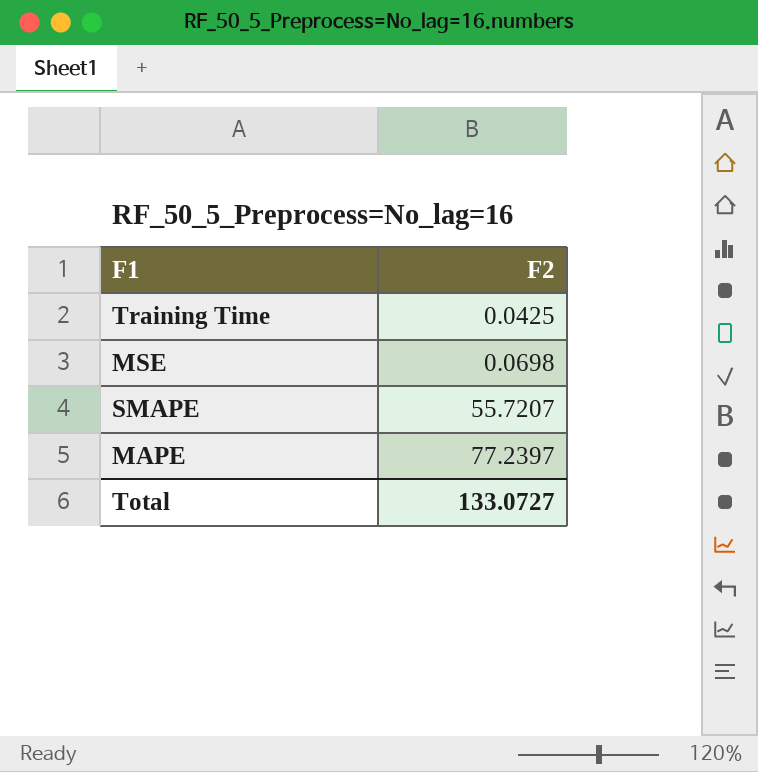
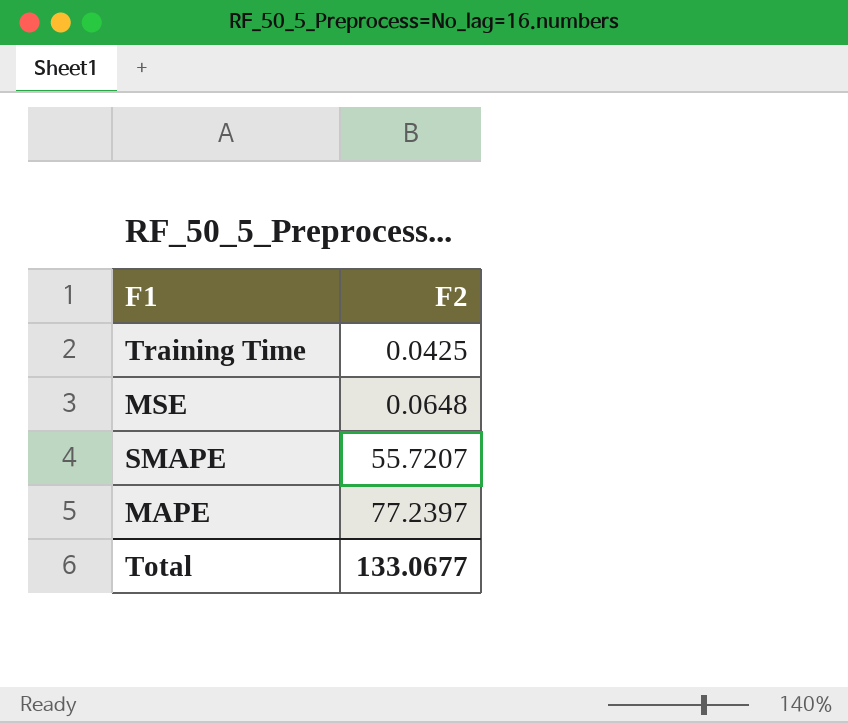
MSE | F2: 0.0698 -> 0.0648
Total | F2: 133.0727 -> 133.0677

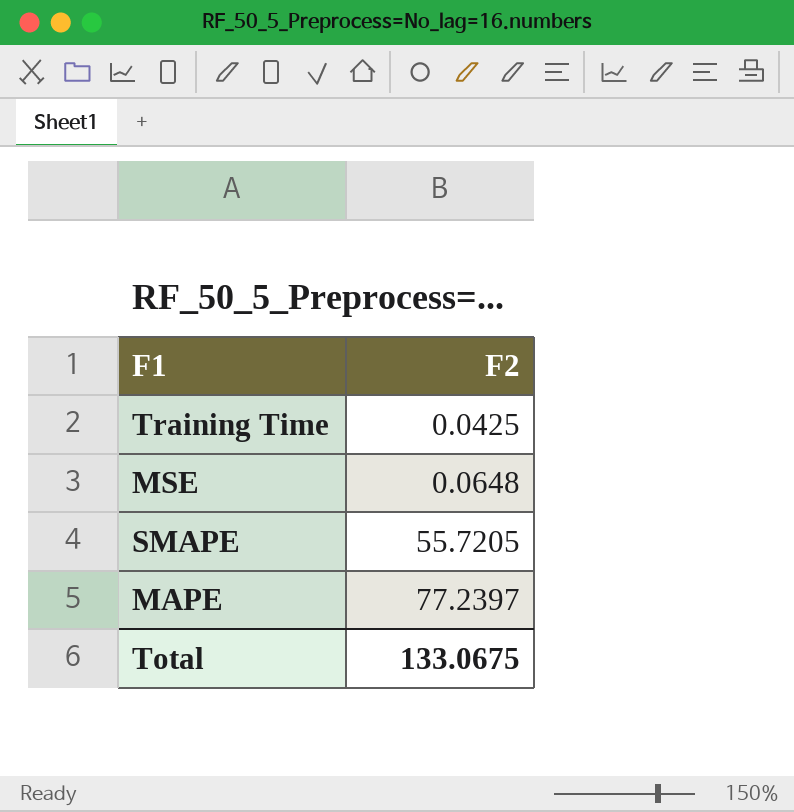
SMAPE | F2: 55.7207 -> 55.7205
Total | F2: 133.0677 -> 133.0675

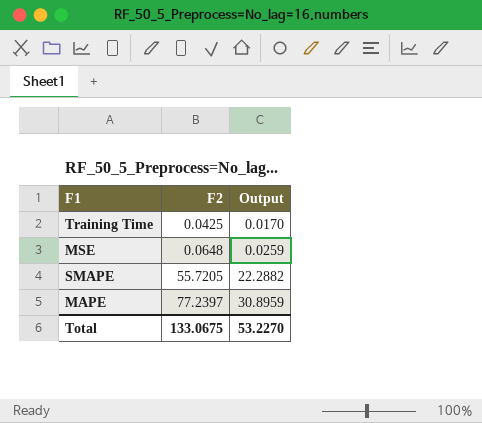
column Output | formula: none -> [F2] * 0.4

